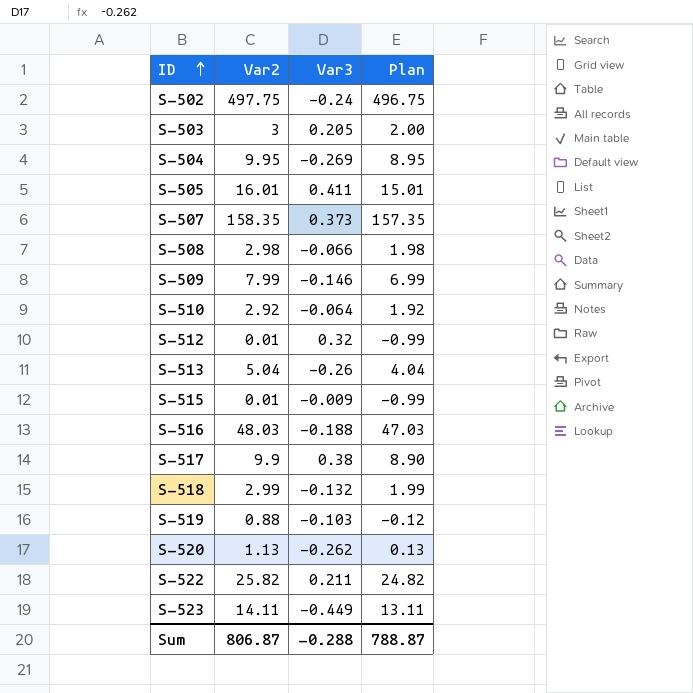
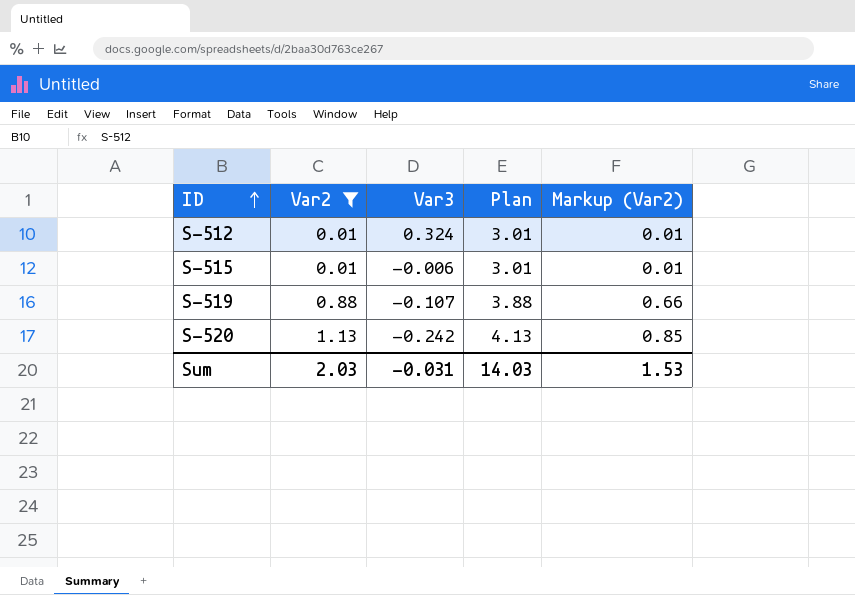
filter: none -> Var2 <= 1.13
column Plan | formula: [Var2] - 1 -> [Var2] + 3
column Markup (Var2) | formula: none -> [Var2] * 0.75
S-512 | Var3: 0.32 -> 0.324
S-515 | Var3: -0.009 -> -0.006
S-519 | Var3: -0.103 -> -0.107
S-520 | Var3: -0.262 -> -0.242
Sum | Var2: 806.87 -> 2.03
Sum | Var3: -0.288 -> -0.031
Sum | Plan: 788.87 -> 14.03

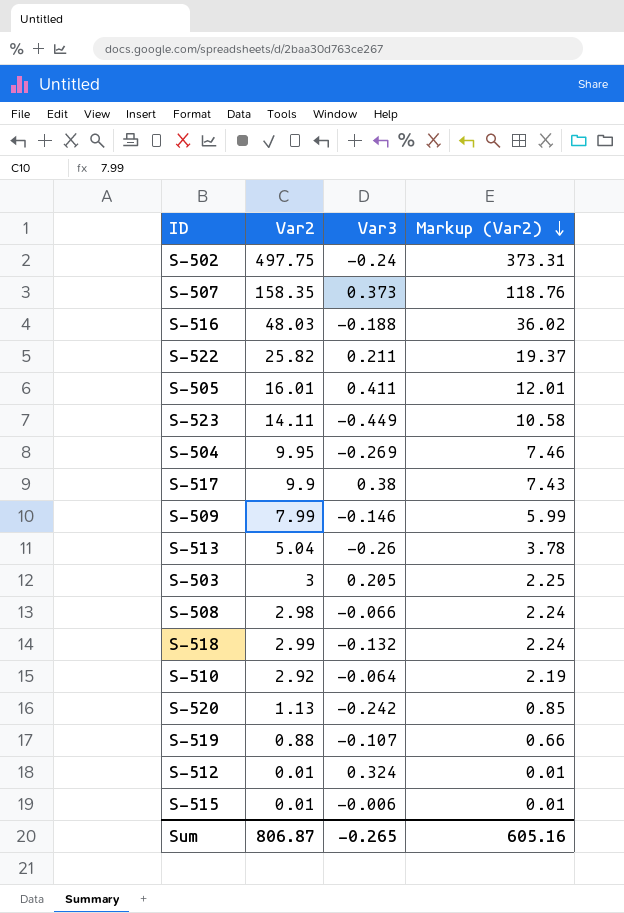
filter: Var2 <= 1.13 -> none
row order: ID ascending -> Markup (Var2) descending
column Plan | formula: [Var2] + 3 -> none
Sum | Var2: 2.03 -> 806.87
Sum | Var3: -0.031 -> -0.265
Sum | Markup (Var2): 1.53 -> 605.16

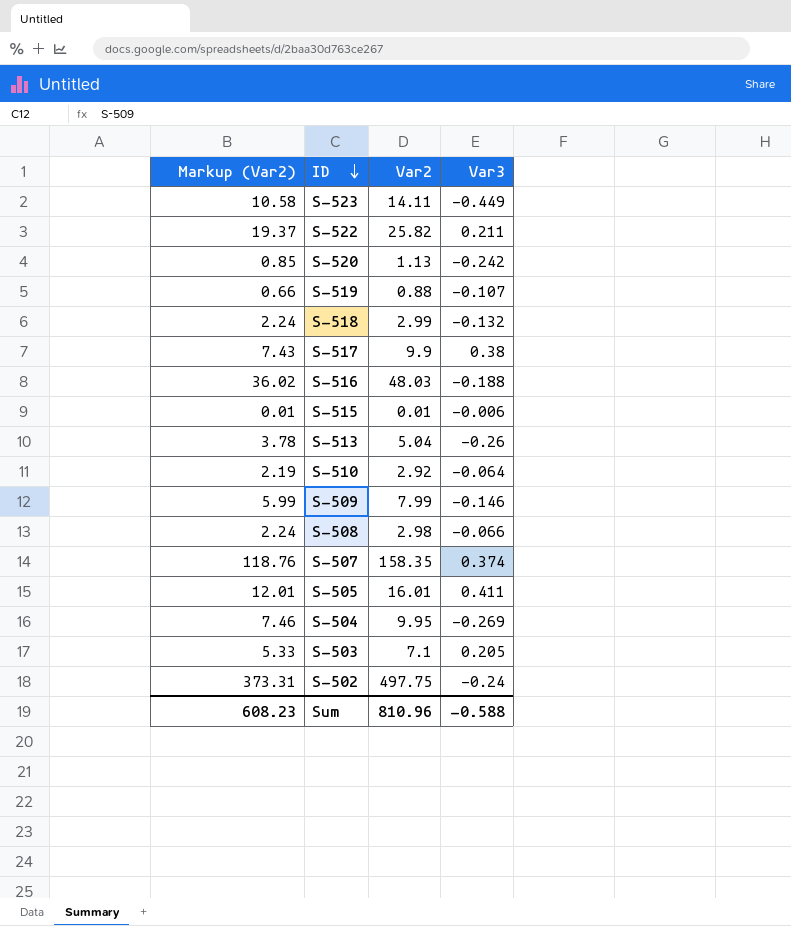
row order: Markup (Var2) descending -> ID descending
column Markup (Var2) | position: 4 -> 1
row S-512: 0.01 | 0.324 | 0.01 -> none
S-507 | Var3: 0.373 -> 0.374
S-503 | Markup (Var2): 2.25 -> 5.33
S-503 | Var2: 3 -> 7.1
Sum | Markup (Var2): 605.16 -> 608.23
Sum | Var2: 806.87 -> 810.96
Sum | Var3: -0.265 -> -0.588

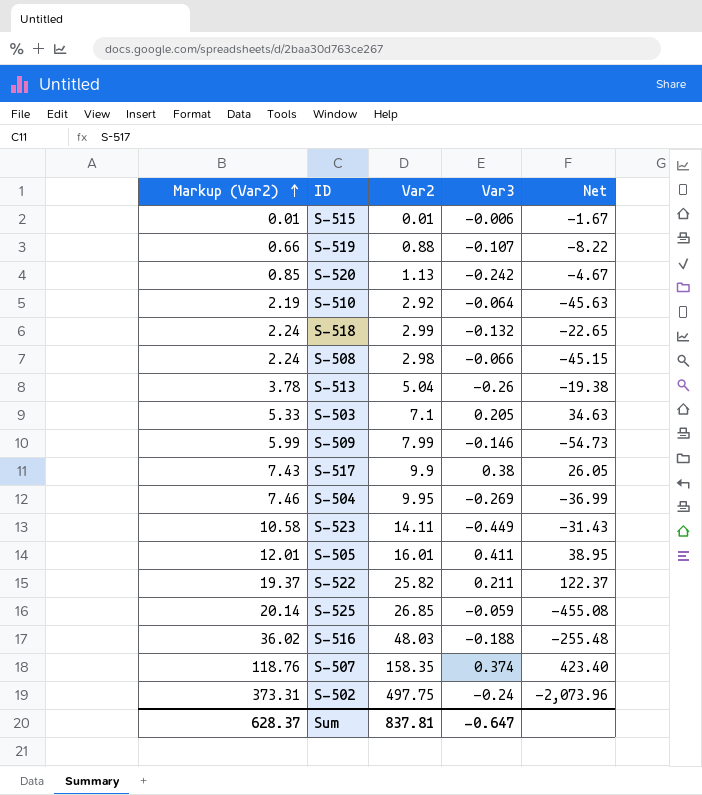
row order: ID descending -> Markup (Var2) ascending
column Net | formula: none -> [Var2] / [Var3]
row S-525: none -> 20.14 | 26.85 | -0.059 | -455.08
Sum | Markup (Var2): 608.23 -> 628.37
Sum | Var2: 810.96 -> 837.81
Sum | Var3: -0.588 -> -0.647

